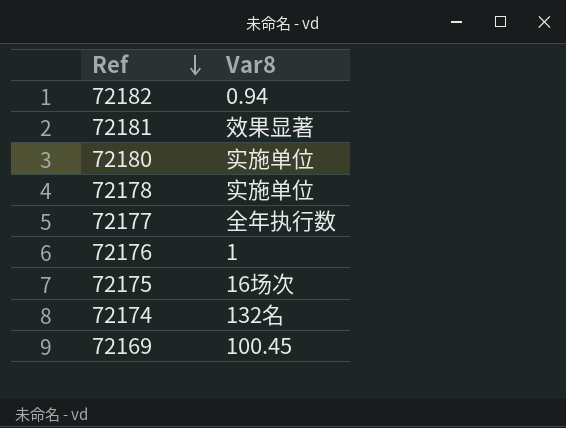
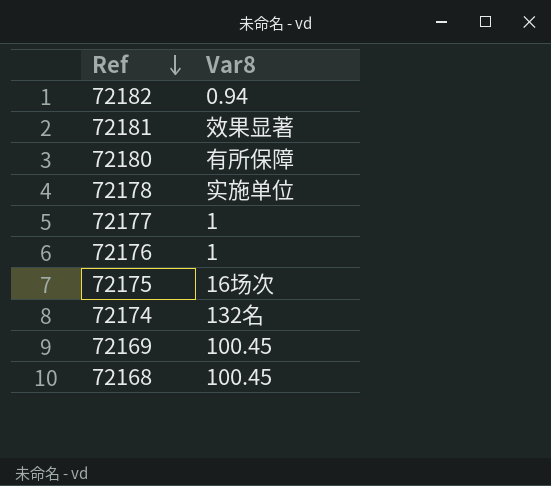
72180 | Var8: 实施单位 -> 有所保障
72177 | Var8: 全年执行数 -> 1
row 72168: none -> 100.45

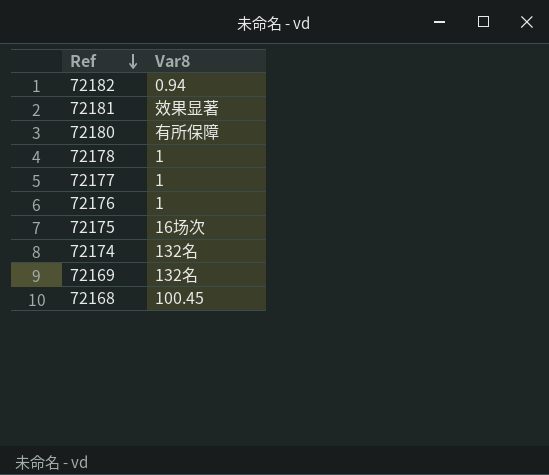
72178 | Var8: 实施单位 -> 1
72169 | Var8: 100.45 -> 132名

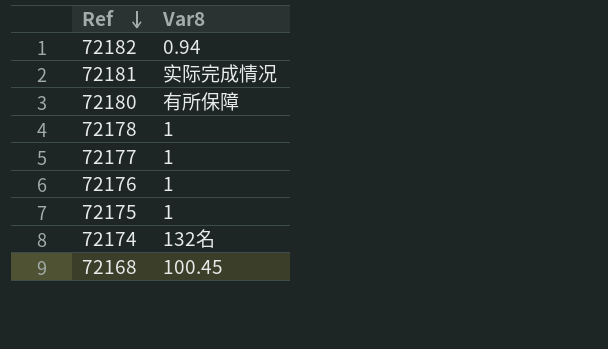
row 72169: 132名 -> none
72181 | Var8: 效果显著 -> 实际完成情况
72175 | Var8: 16场次 -> 1

